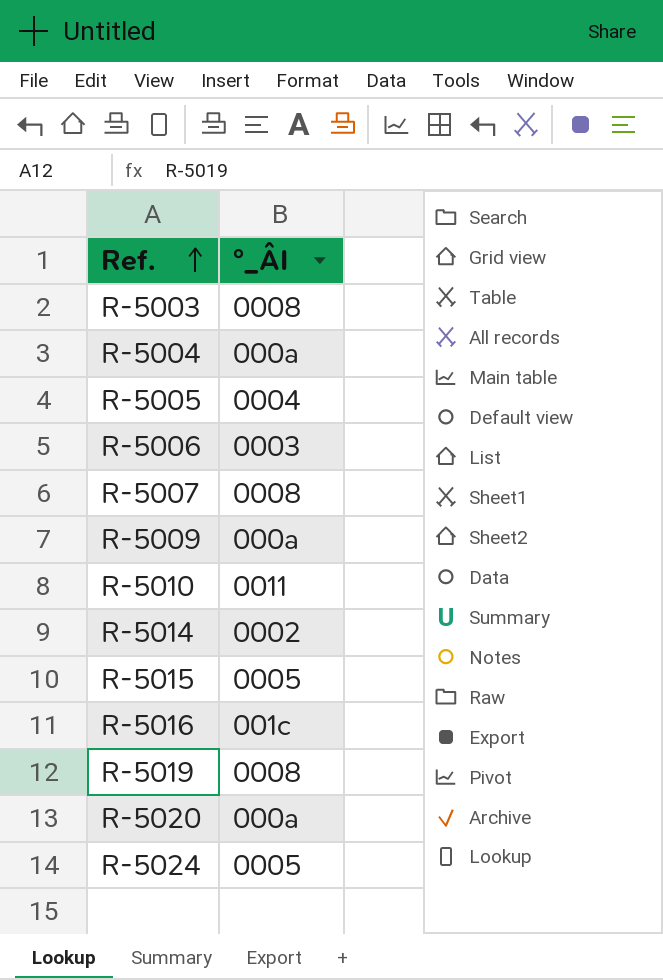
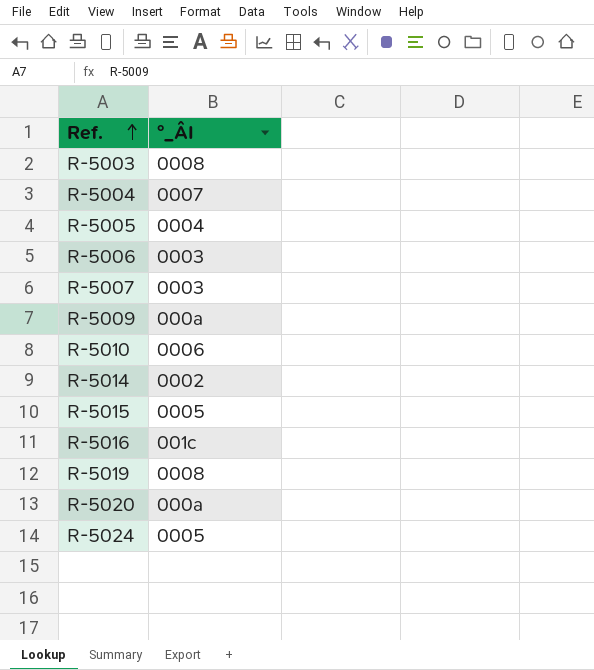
R-5004 | °_ÂI: 000a -> 0007
R-5007 | °_ÂI: 0008 -> 0003
R-5010 | °_ÂI: 0011 -> 0006

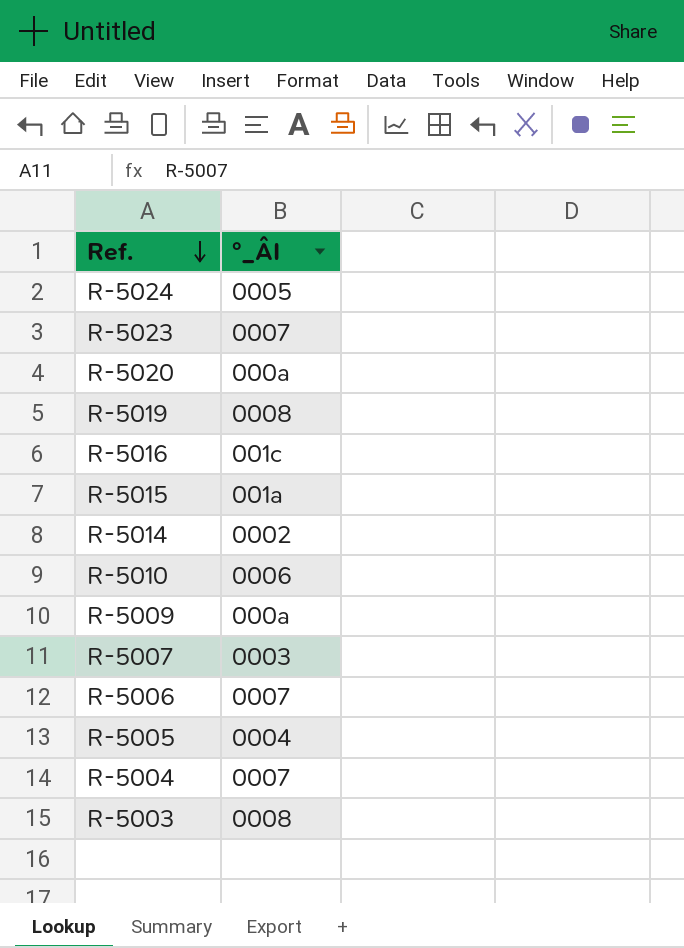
row order: Ref. ascending -> Ref. descending
row R-5023: none -> 0007
R-5015 | °_ÂI: 0005 -> 001a
R-5006 | °_ÂI: 0003 -> 0007

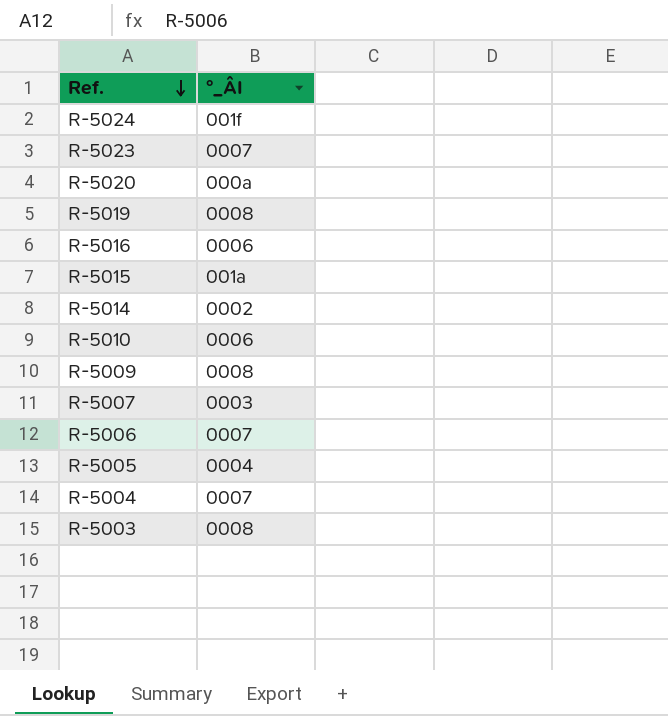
R-5024 | °_ÂI: 0005 -> 001f
R-5016 | °_ÂI: 001c -> 0006
R-5009 | °_ÂI: 000a -> 0008

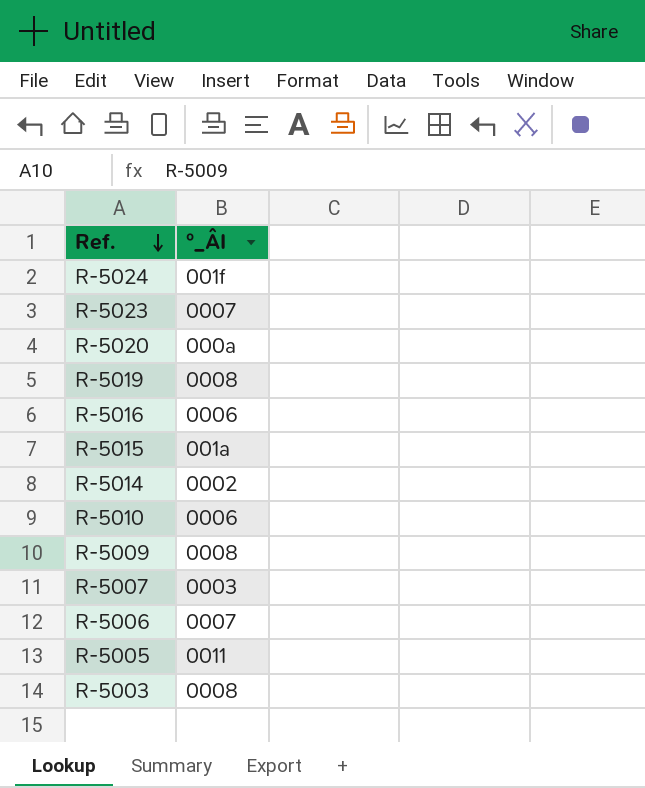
row R-5004: 0007 -> none
R-5005 | °_ÂI: 0004 -> 0011

